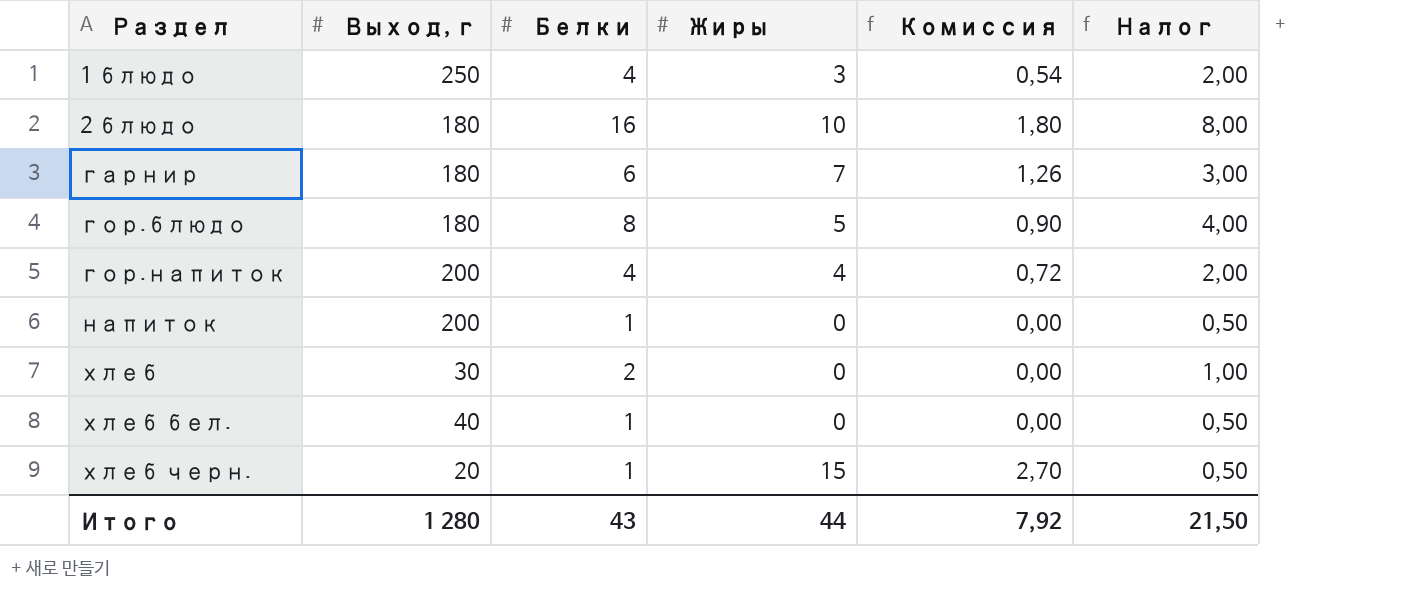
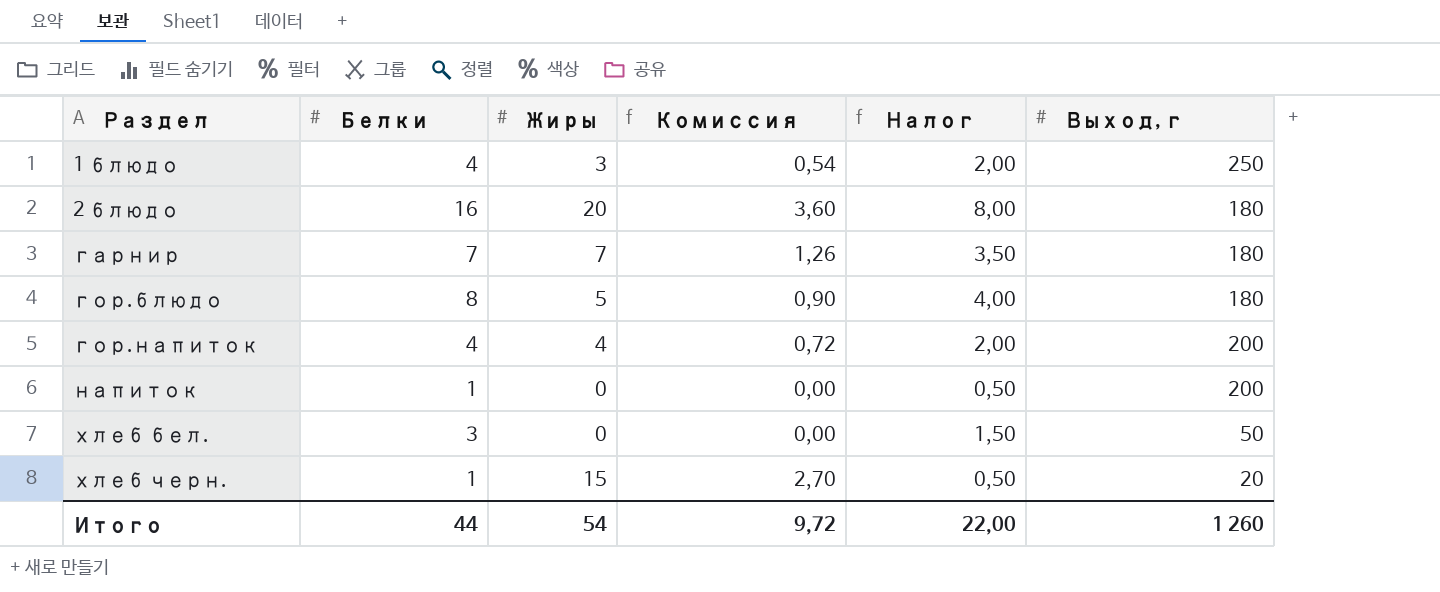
column Выход, г | position: 2 -> 6
row хлеб: 30 | 2 | 0 | 0,00 | 1,00 -> none
2 блюдо | Жиры: 10 -> 20
2 блюдо | Комиссия: 1,80 -> 3,60
гарнир | Белки: 6 -> 7
гарнир | Налог: 3,00 -> 3,50
хлеб бел. | Белки: 1 -> 3
хлеб бел. | Налог: 0,50 -> 1,50
хлеб бел. | Выход, г: 40 -> 50
Итого | Белки: 43 -> 44
Итого | Жиры: 44 -> 54
Итого | Комиссия: 7,92 -> 9,72
Итого | Налог: 21,50 -> 22,00
Итого | Выход, г: 1 280 -> 1 260

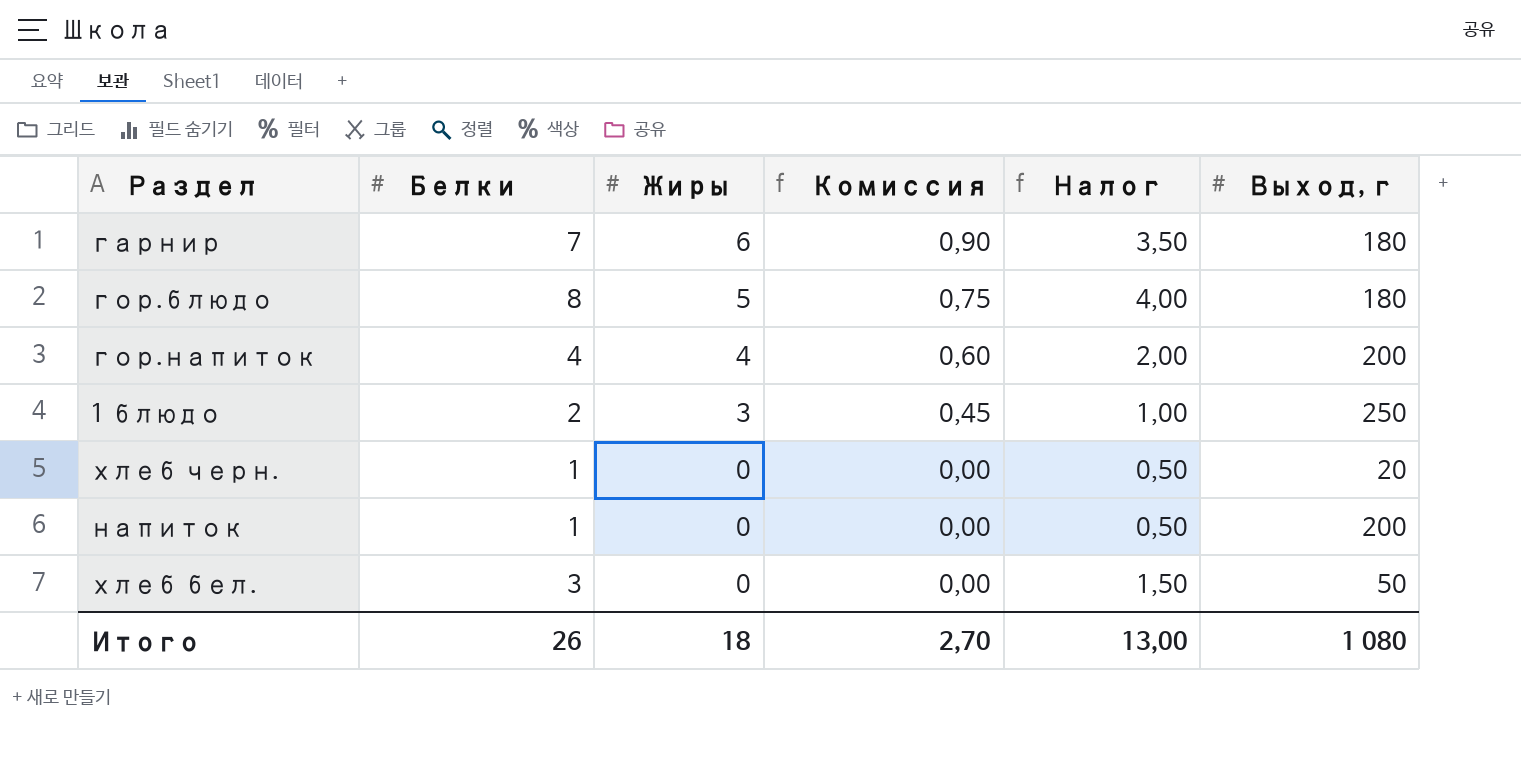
row order: Раздел ascending -> Жиры descending
column Комиссия | formula: [Жиры] * 0,18 -> [Жиры] * 0,15
row 2 блюдо: 16 | 20 | 3,60 | 8,00 | 180 -> none
гарнир | Жиры: 7 -> 6
1 блюдо | Белки: 4 -> 2
1 блюдо | Налог: 2,00 -> 1,00
хлеб черн. | Жиры: 15 -> 0
Итого | Белки: 44 -> 26
Итого | Жиры: 54 -> 18
Итого | Комиссия: 9,72 -> 2,70
Итого | Налог: 22,00 -> 13,00
Итого | Выход, г: 1 260 -> 1 080

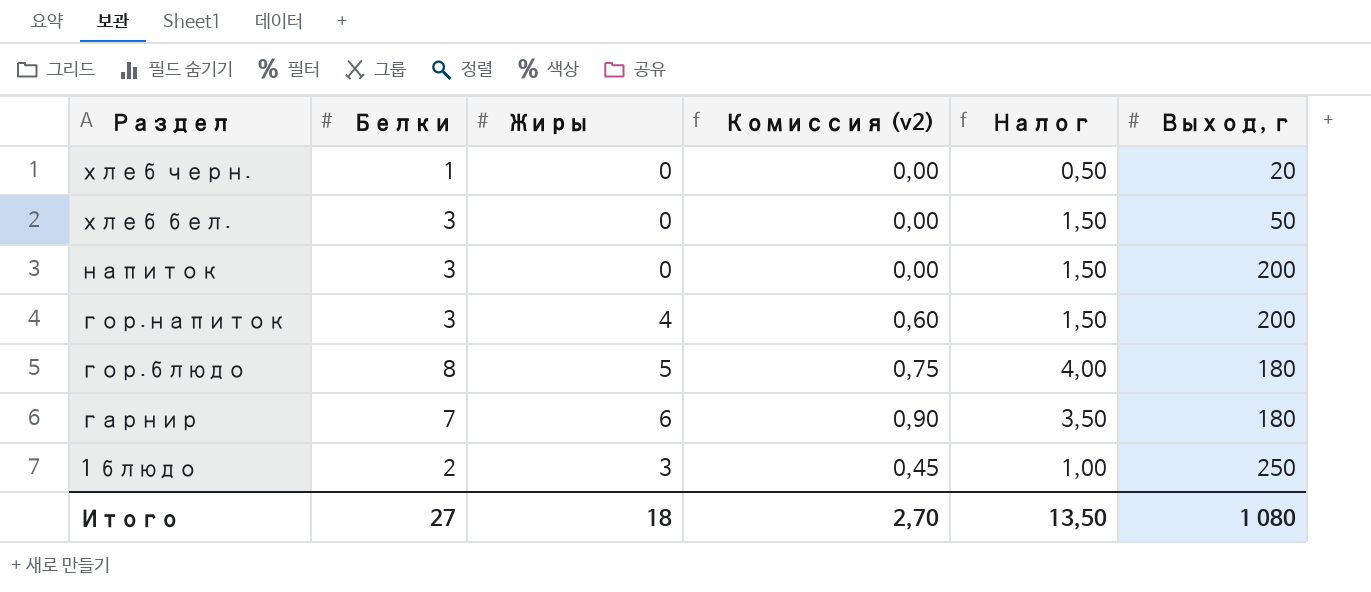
row order: Жиры descending -> Раздел descending
column name: Комиссия -> Комиссия (v2)
напиток | Белки: 1 -> 3
напиток | Налог: 0,50 -> 1,50
гор.напиток | Белки: 4 -> 3
гор.напиток | Налог: 2,00 -> 1,50
Итого | Белки: 26 -> 27
Итого | Налог: 13,00 -> 13,50

